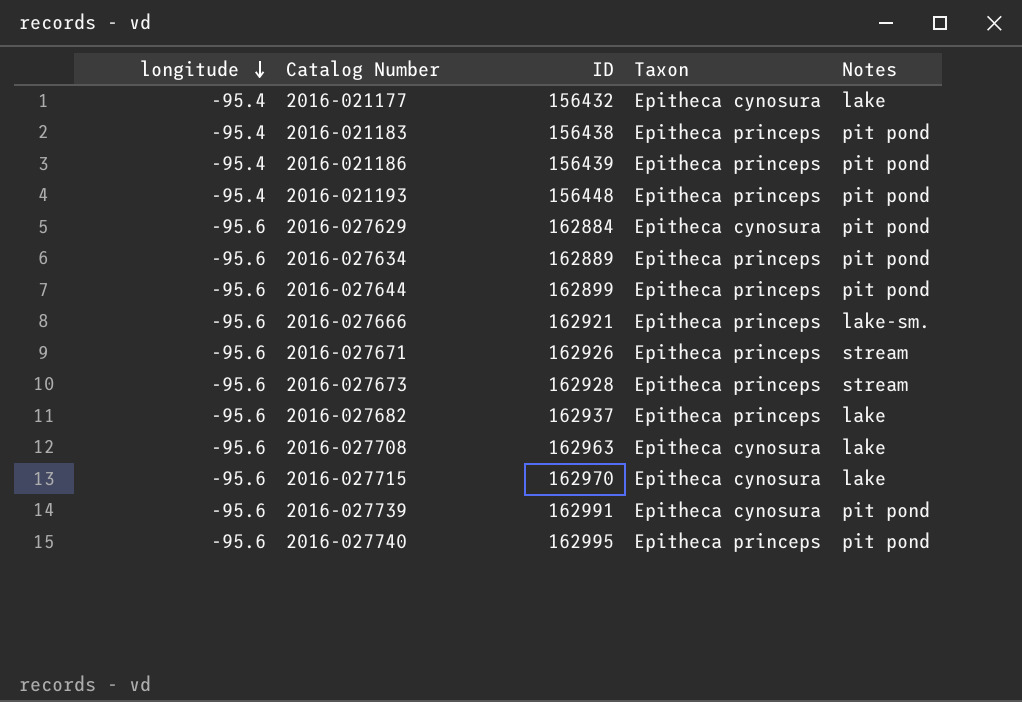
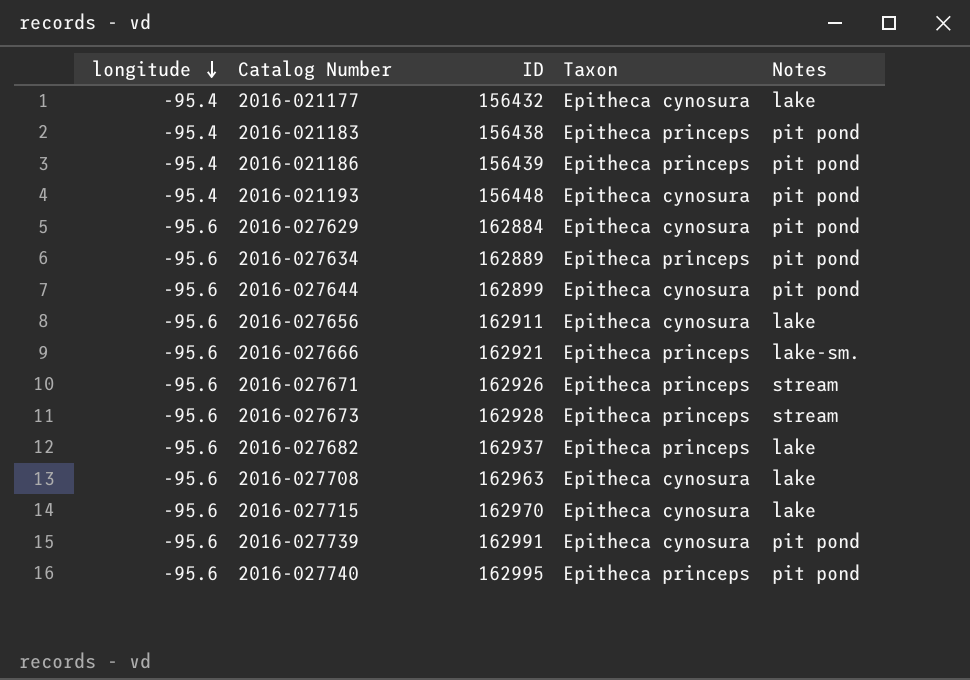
2016-021193 | Taxon: Epitheca princeps -> Epitheca cynosura
2016-027644 | Taxon: Epitheca princeps -> Epitheca cynosura
row 2016-027656: none -> -95.6 | 162911 | Epitheca cynosura | lake

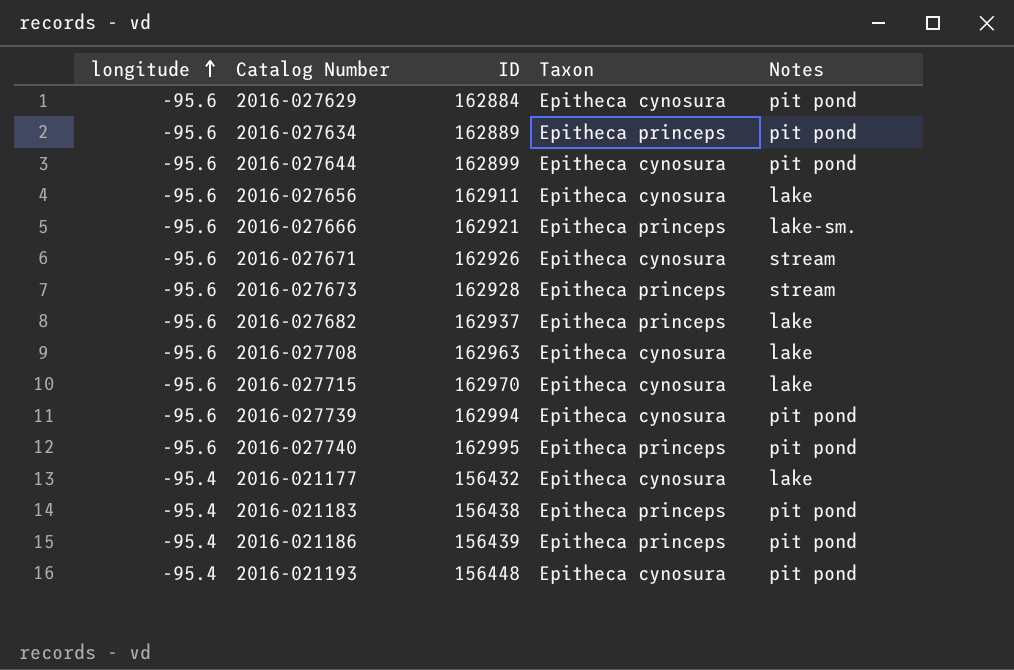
row order: longitude descending -> longitude ascending
2016-027671 | Taxon: Epitheca princeps -> Epitheca cynosura
2016-027739 | ID: 162991 -> 162994

